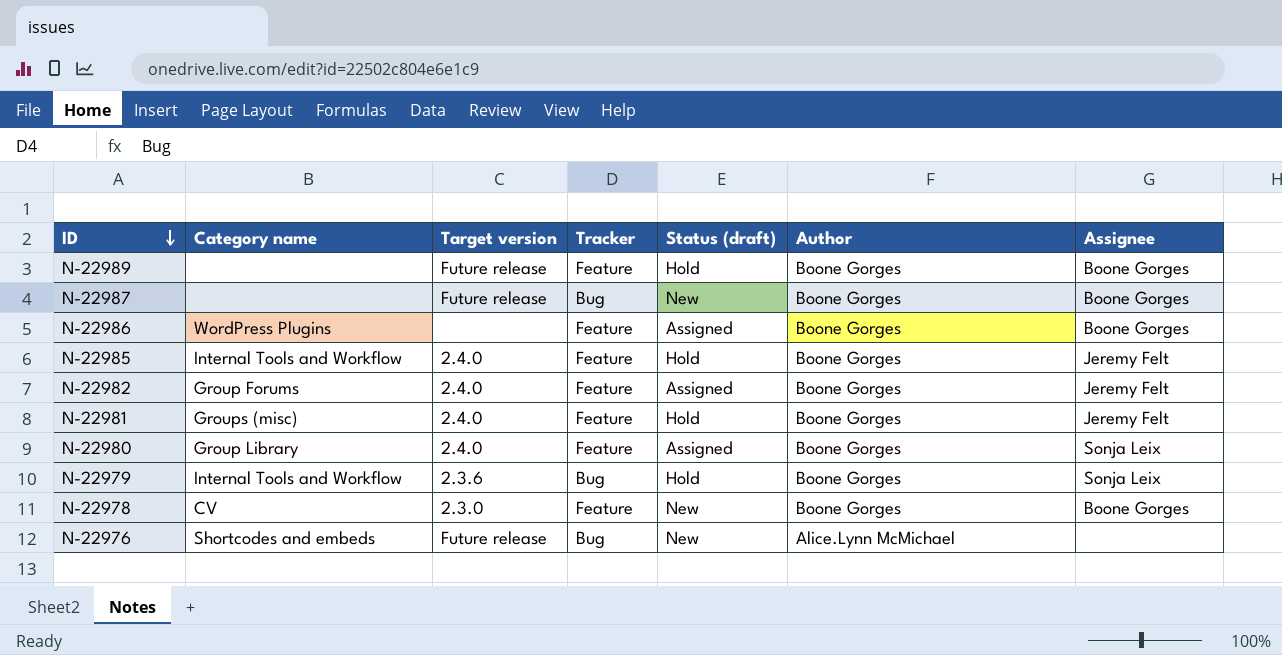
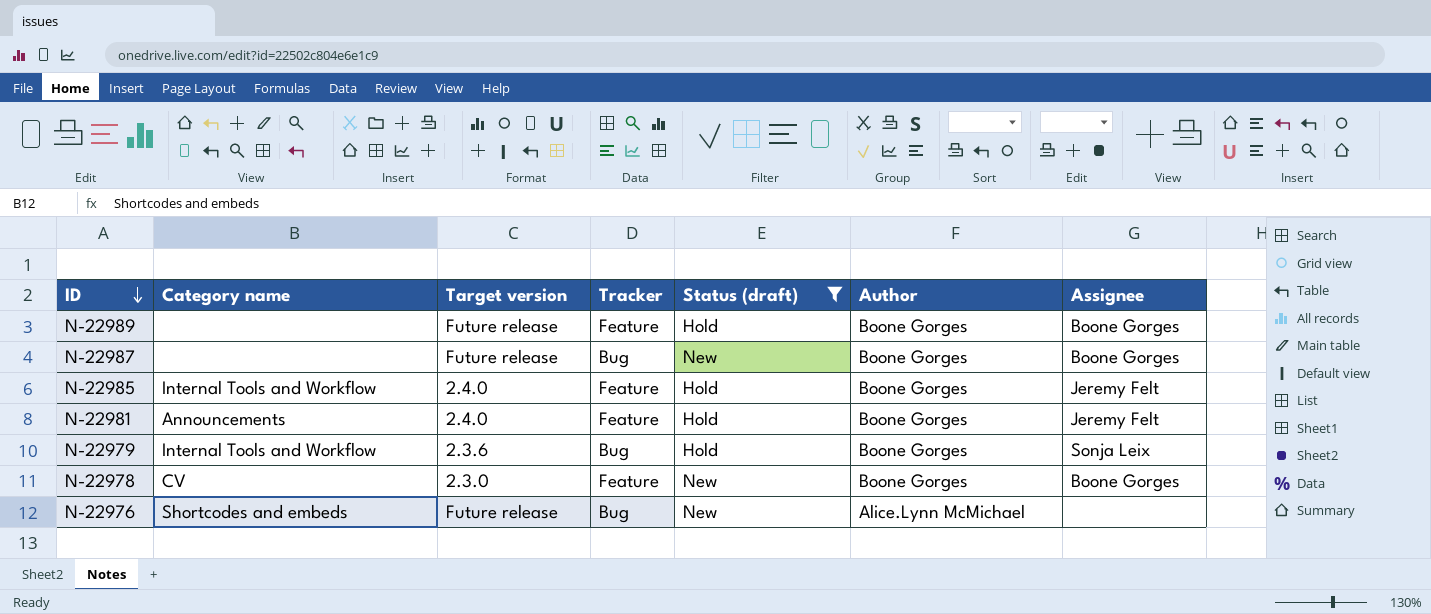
filter: none -> Status (draft) != Assigned
N-22981 | Category name: Groups (misc) -> Announcements

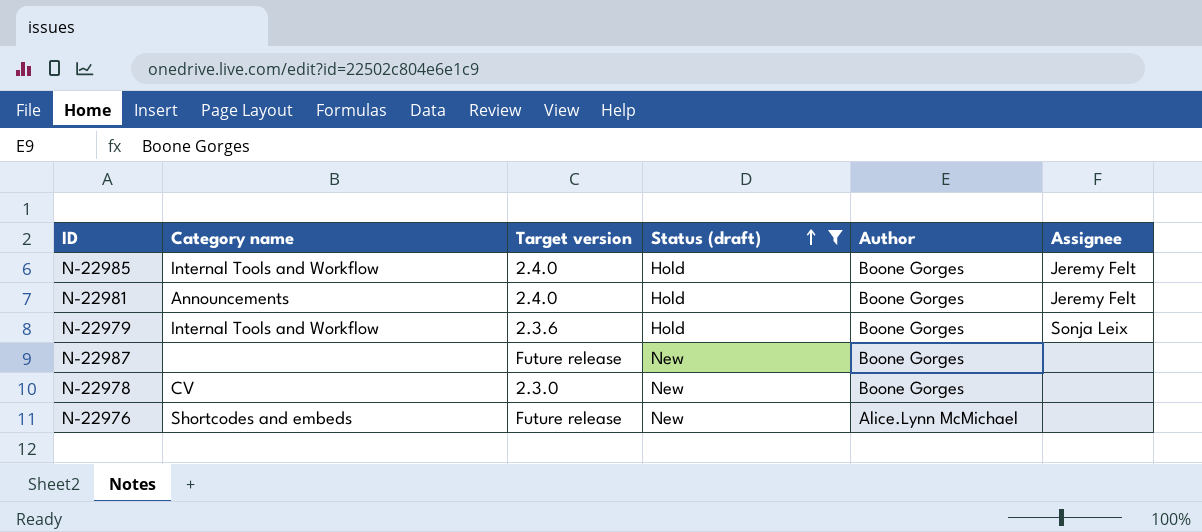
row order: ID descending -> Status (draft) ascending
column Tracker | position: 4 -> none
row N-22989: none | Future release | Feature | Hold | Boone Gorges | Boone Gorges -> none
N-22987 | Assignee: Boone Gorges -> none
N-22978 | Assignee: Boone Gorges -> none

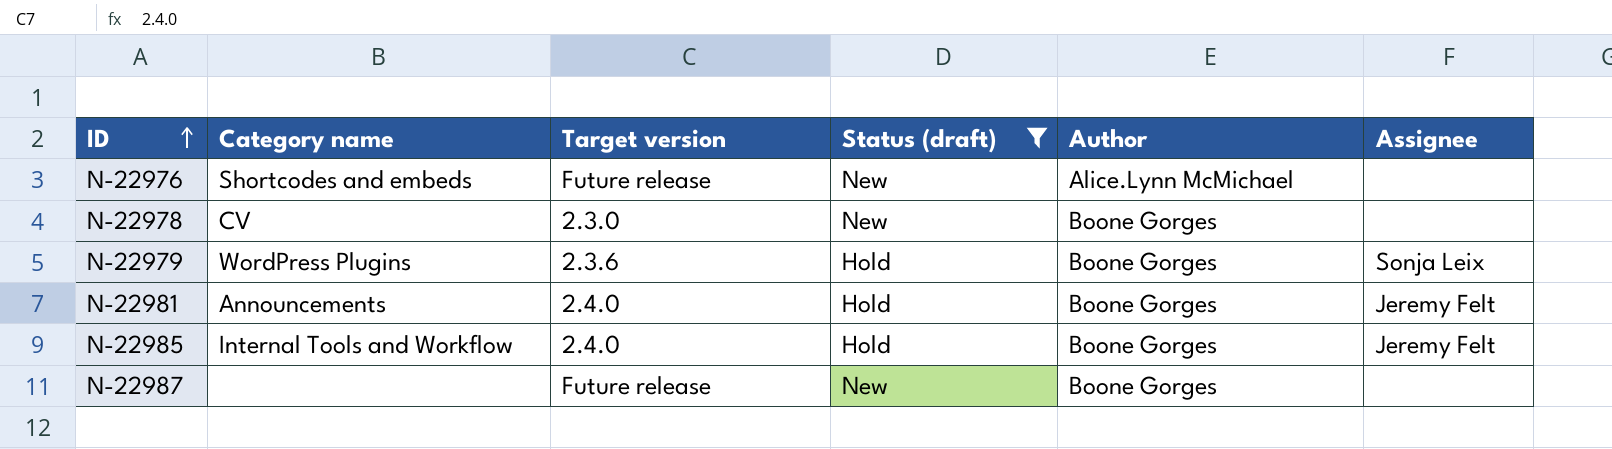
row order: Status (draft) ascending -> ID ascending
N-22979 | Category name: Internal Tools and Workflow -> WordPress Plugins

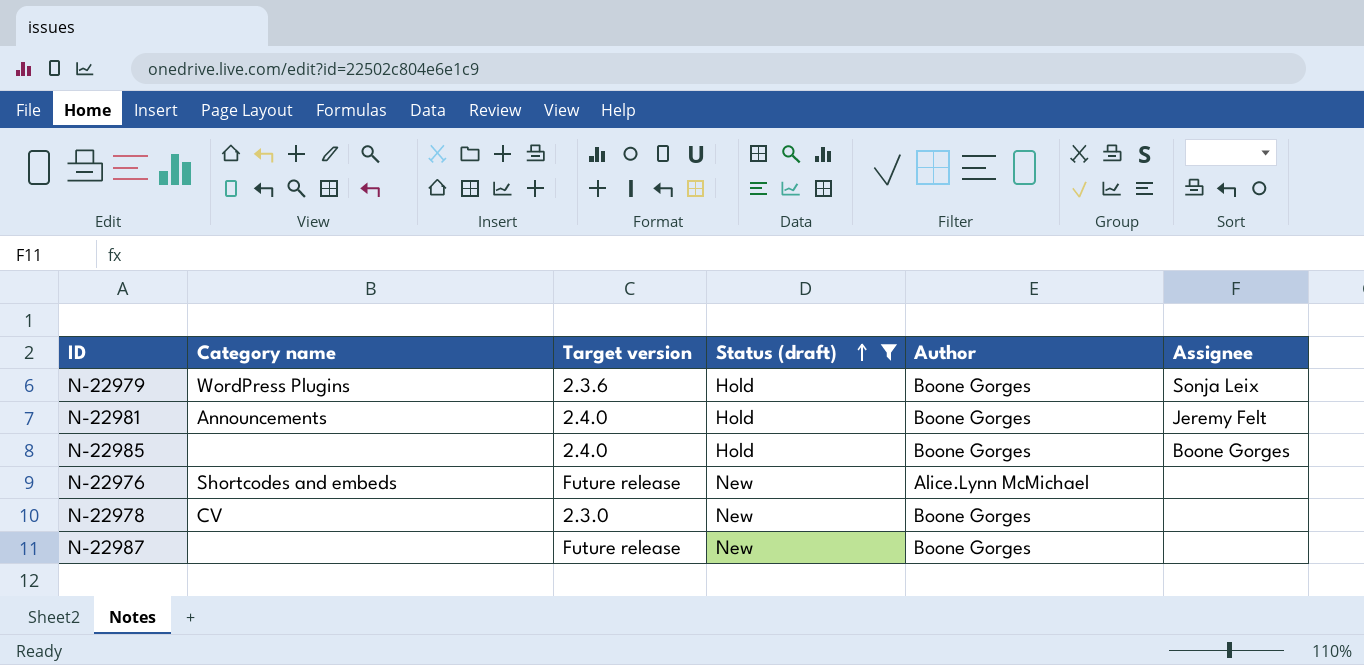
row order: ID ascending -> Status (draft) ascending
N-22985 | Category name: Internal Tools and Workflow -> none
N-22985 | Assignee: Jeremy Felt -> Boone Gorges

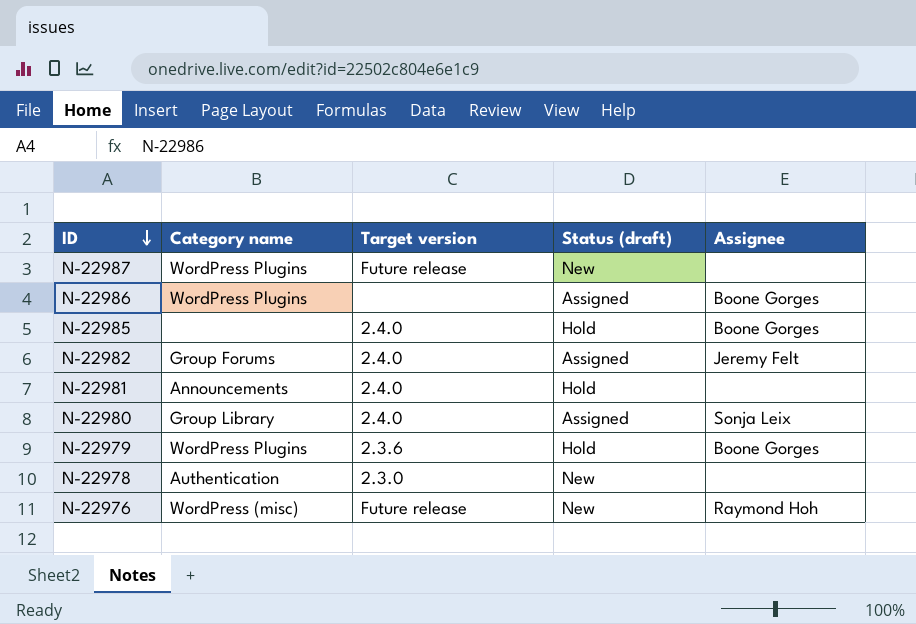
filter: Status (draft) != Assigned -> none
row order: Status (draft) ascending -> ID descending
column Author | position: 5 -> none
N-22987 | Category name: none -> WordPress Plugins
N-22981 | Assignee: Jeremy Felt -> none
N-22979 | Assignee: Sonja Leix -> Boone Gorges
N-22978 | Category name: CV -> Authentication
N-22976 | Category name: Shortcodes and embeds -> WordPress (misc)
N-22976 | Assignee: none -> Raymond Hoh

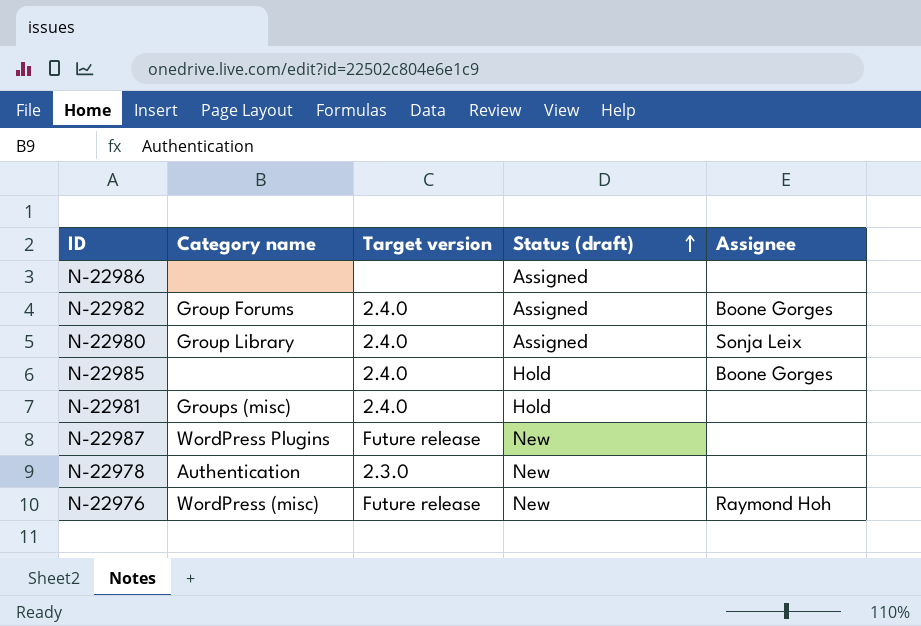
row order: ID descending -> Status (draft) ascending
row N-22979: WordPress Plugins | 2.3.6 | Hold | Boone Gorges -> none
N-22986 | Category name: WordPress Plugins -> none
N-22986 | Assignee: Boone Gorges -> none
N-22982 | Assignee: Jeremy Felt -> Boone Gorges
N-22981 | Category name: Announcements -> Groups (misc)

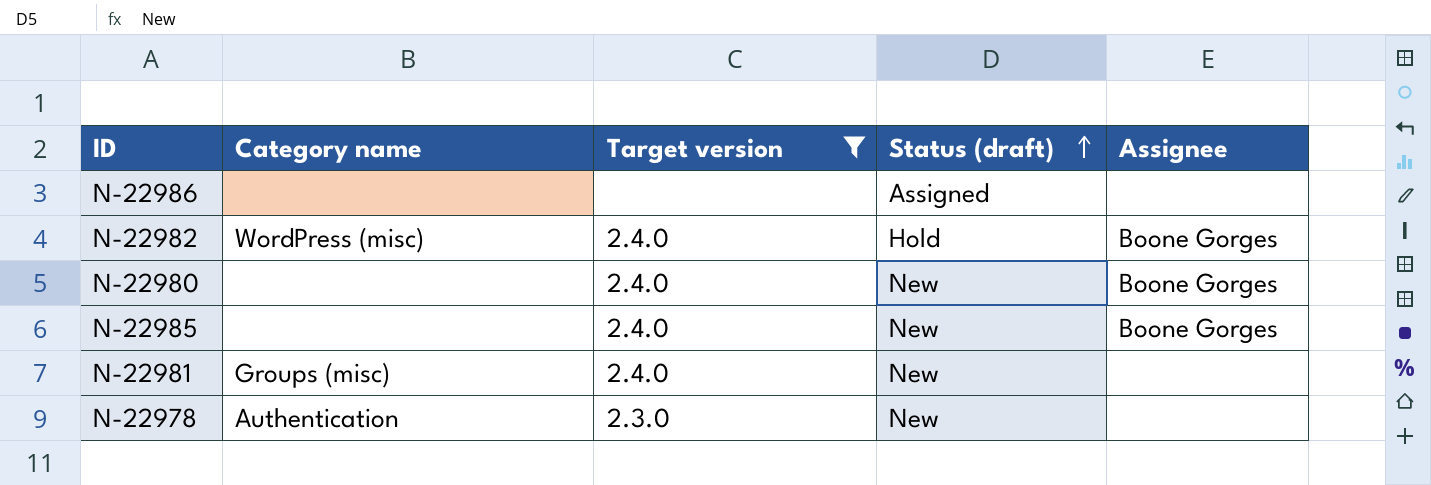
filter: none -> Target version != Future release
N-22982 | Category name: Group Forums -> WordPress (misc)
N-22982 | Status (draft): Assigned -> Hold
N-22980 | Category name: Group Library -> none
N-22980 | Status (draft): Assigned -> New
N-22980 | Assignee: Sonja Leix -> Boone Gorges
N-22985 | Status (draft): Hold -> New
N-22981 | Status (draft): Hold -> New

